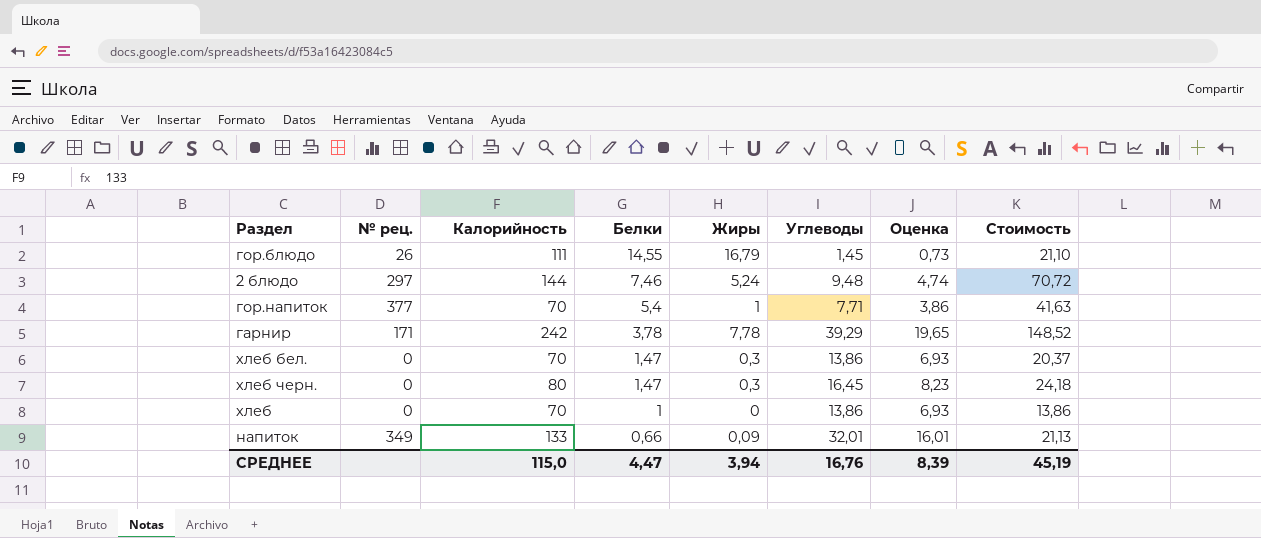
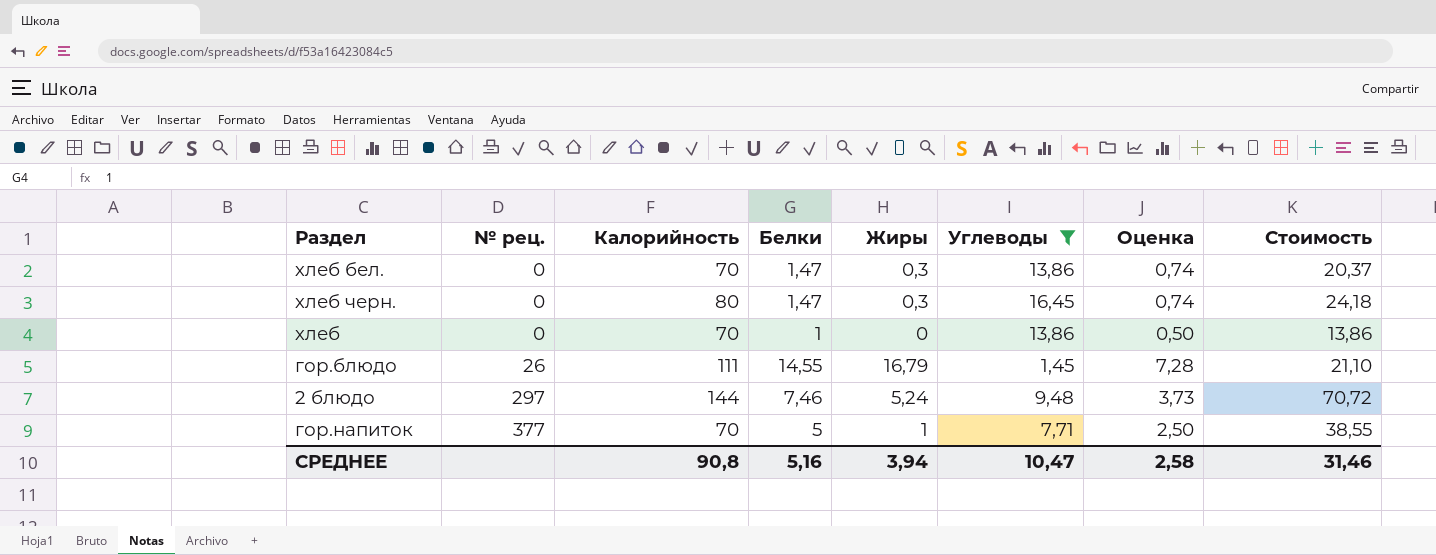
filter: none -> Углеводы <= 16,45
row order: Белки descending -> № рец. ascending
column Оценка | formula: [Углеводы] * 0,5 -> [Белки] * 0,5
гор.напиток | Белки: 5,4 -> 5
гор.напиток | Стоимость: 41,63 -> 38,55
СРЕДНЕЕ | Калорийность: 115,0 -> 90,8
СРЕДНЕЕ | Белки: 4,47 -> 5,16
СРЕДНЕЕ | Углеводы: 16,76 -> 10,47
СРЕДНЕЕ | Оценка: 8,39 -> 2,58
СРЕДНЕЕ | Стоимость: 45,19 -> 31,46

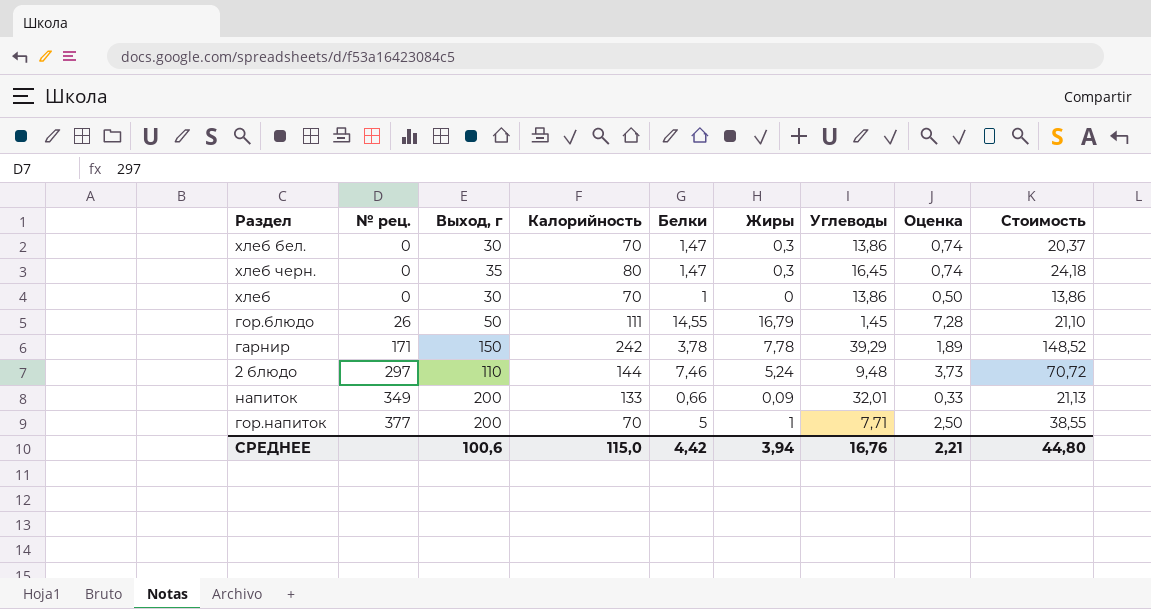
filter: Углеводы <= 16,45 -> none
column Выход, г | position: none -> 3
СРЕДНЕЕ | Калорийность: 90,8 -> 115,0
СРЕДНЕЕ | Белки: 5,16 -> 4,42
СРЕДНЕЕ | Углеводы: 10,47 -> 16,76
СРЕДНЕЕ | Оценка: 2,58 -> 2,21
СРЕДНЕЕ | Стоимость: 31,46 -> 44,80

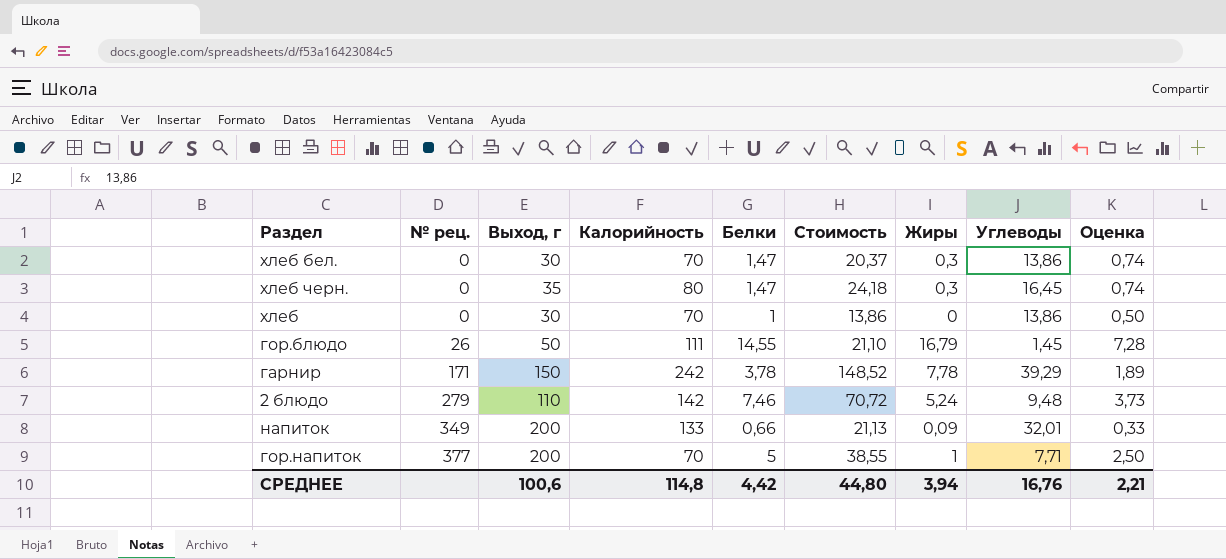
column Стоимость | position: 9 -> 6
2 блюдо | № рец.: 297 -> 279
2 блюдо | Калорийность: 144 -> 142
СРЕДНЕЕ | Калорийность: 115,0 -> 114,8

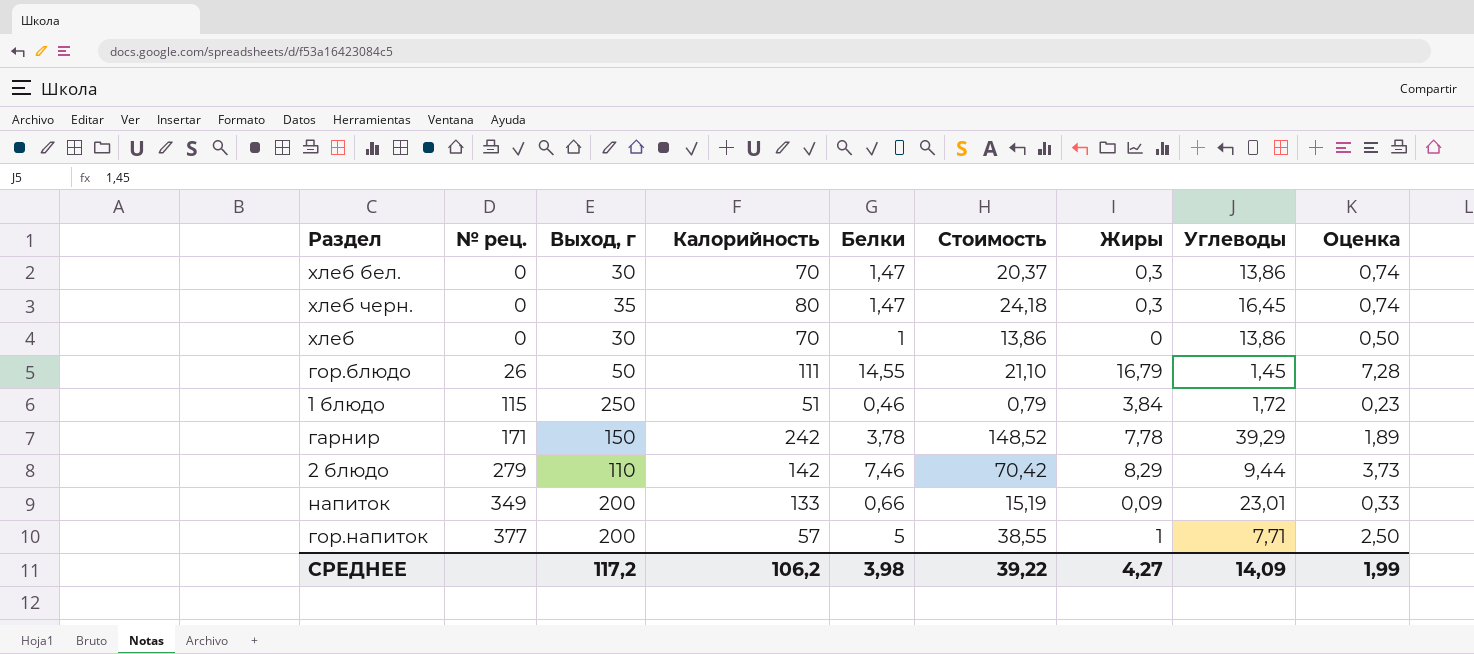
row 1 блюдо: none -> 115 | 250 | 51 | 0,46 | 0,79 | 3,84 | 1,72 | 0,23
2 блюдо | Стоимость: 70,72 -> 70,42
2 блюдо | Жиры: 5,24 -> 8,29
2 блюдо | Углеводы: 9,48 -> 9,44
напиток | Стоимость: 21,13 -> 15,19
напиток | Углеводы: 32,01 -> 23,01
гор.напиток | Калорийность: 70 -> 57
СРЕДНЕЕ | Выход, г: 100,6 -> 117,2
СРЕДНЕЕ | Калорийность: 114,8 -> 106,2
СРЕДНЕЕ | Белки: 4,42 -> 3,98
СРЕДНЕЕ | Стоимость: 44,80 -> 39,22
СРЕДНЕЕ | Жиры: 3,94 -> 4,27
СРЕДНЕЕ | Углеводы: 16,76 -> 14,09
СРЕДНЕЕ | Оценка: 2,21 -> 1,99

